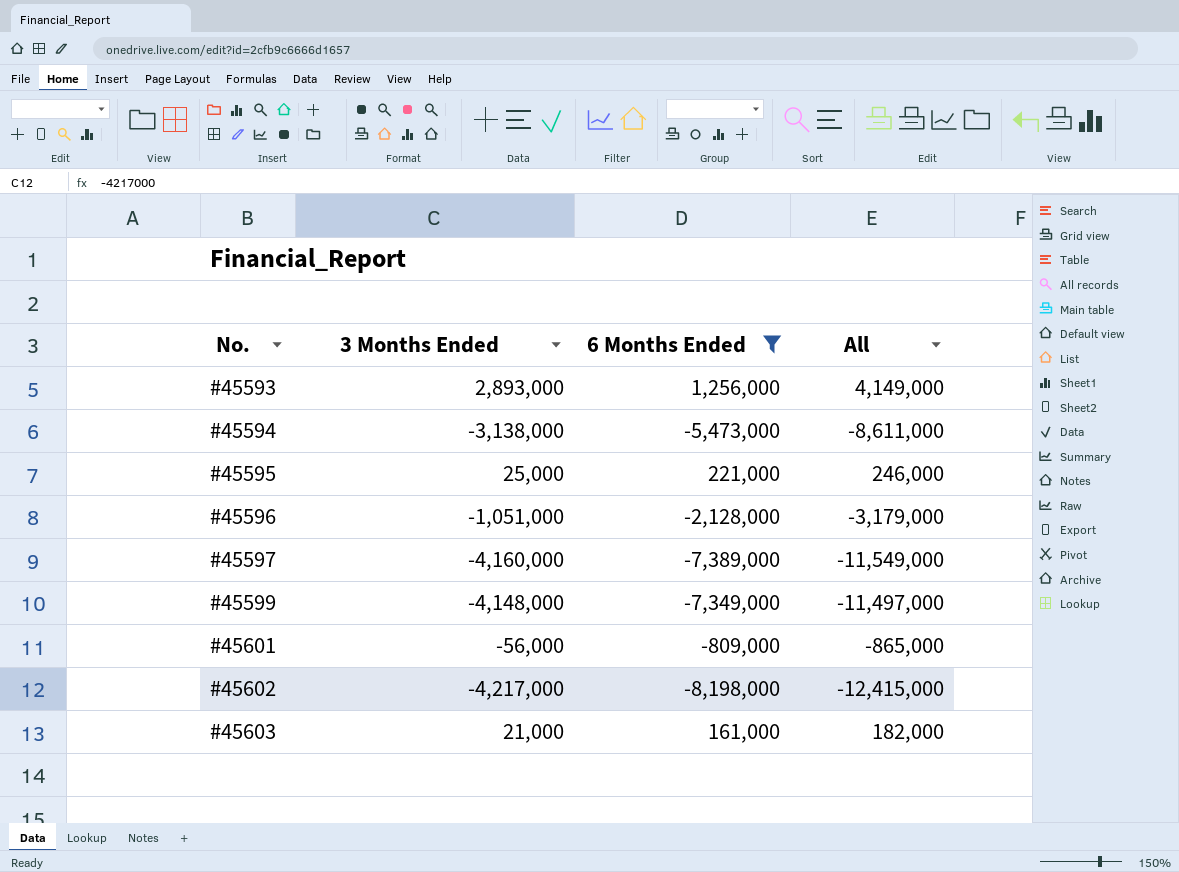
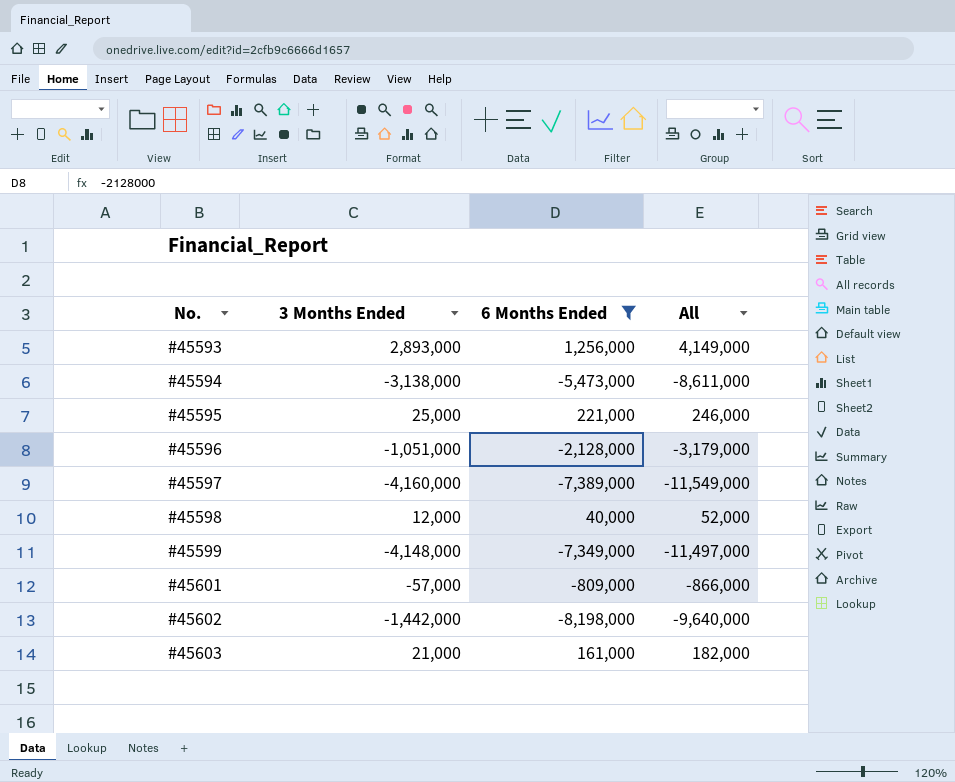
row #45598: none -> 12,000 | 40,000 | 52,000
#45601 | 3 Months Ended: -56,000 -> -57,000
#45601 | All: -865,000 -> -866,000
#45602 | 3 Months Ended: -4,217,000 -> -1,442,000
#45602 | All: -12,415,000 -> -9,640,000

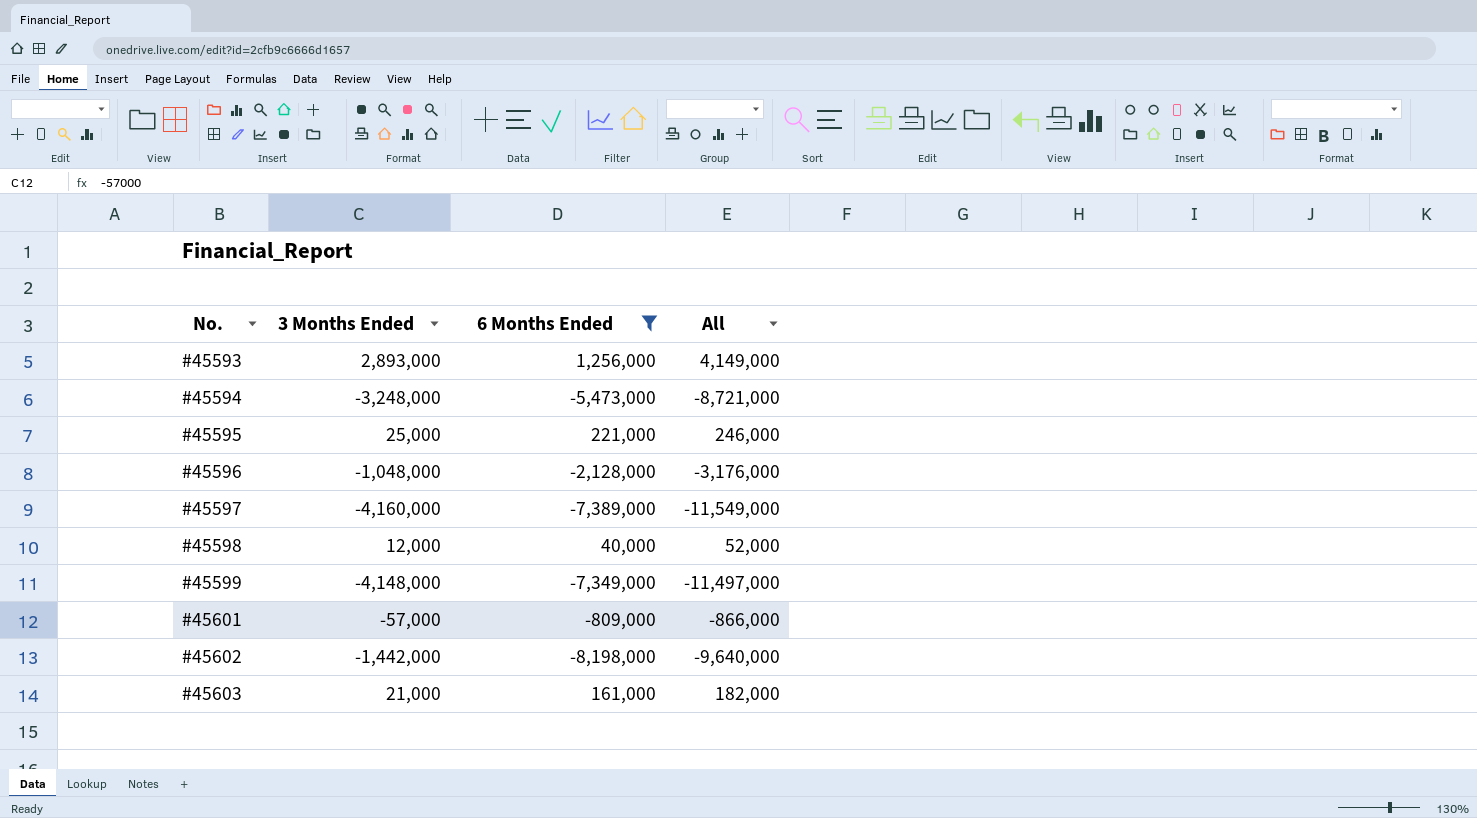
#45594 | 3 Months Ended: -3,138,000 -> -3,248,000
#45594 | All: -8,611,000 -> -8,721,000
#45596 | 3 Months Ended: -1,051,000 -> -1,048,000
#45596 | All: -3,179,000 -> -3,176,000

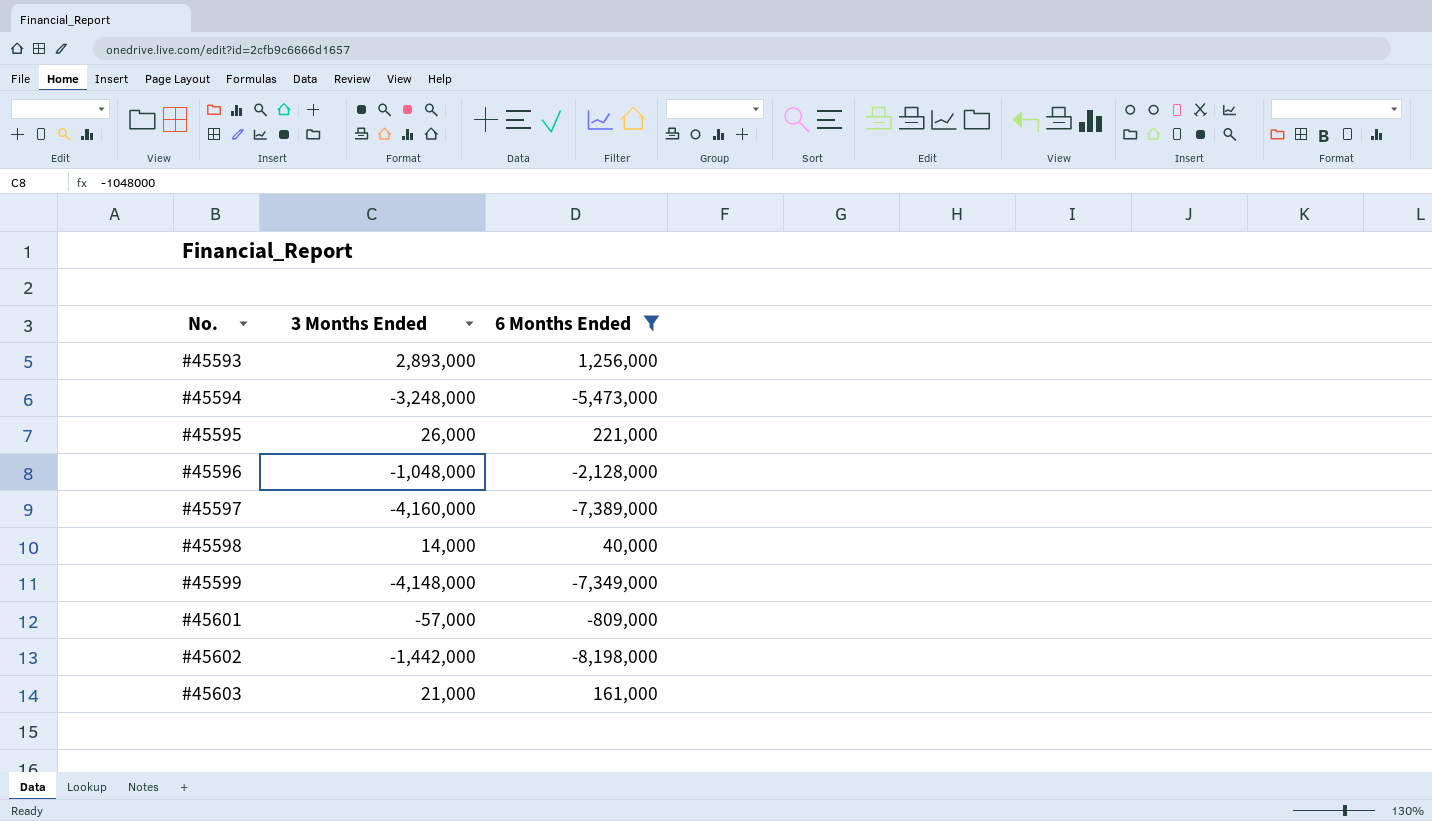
column All | formula: [3 Months Ended] + [6 Months Ended] -> none
#45595 | 3 Months Ended: 25,000 -> 26,000
#45598 | 3 Months Ended: 12,000 -> 14,000

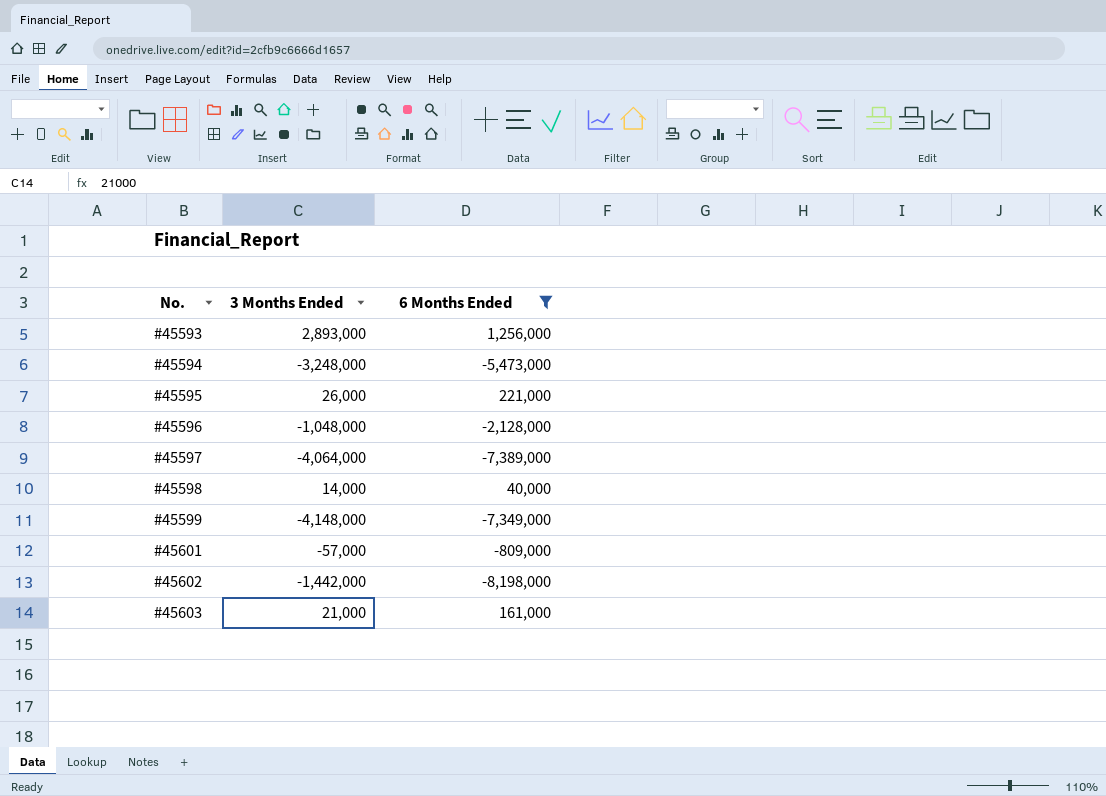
#45597 | 3 Months Ended: -4,160,000 -> -4,064,000

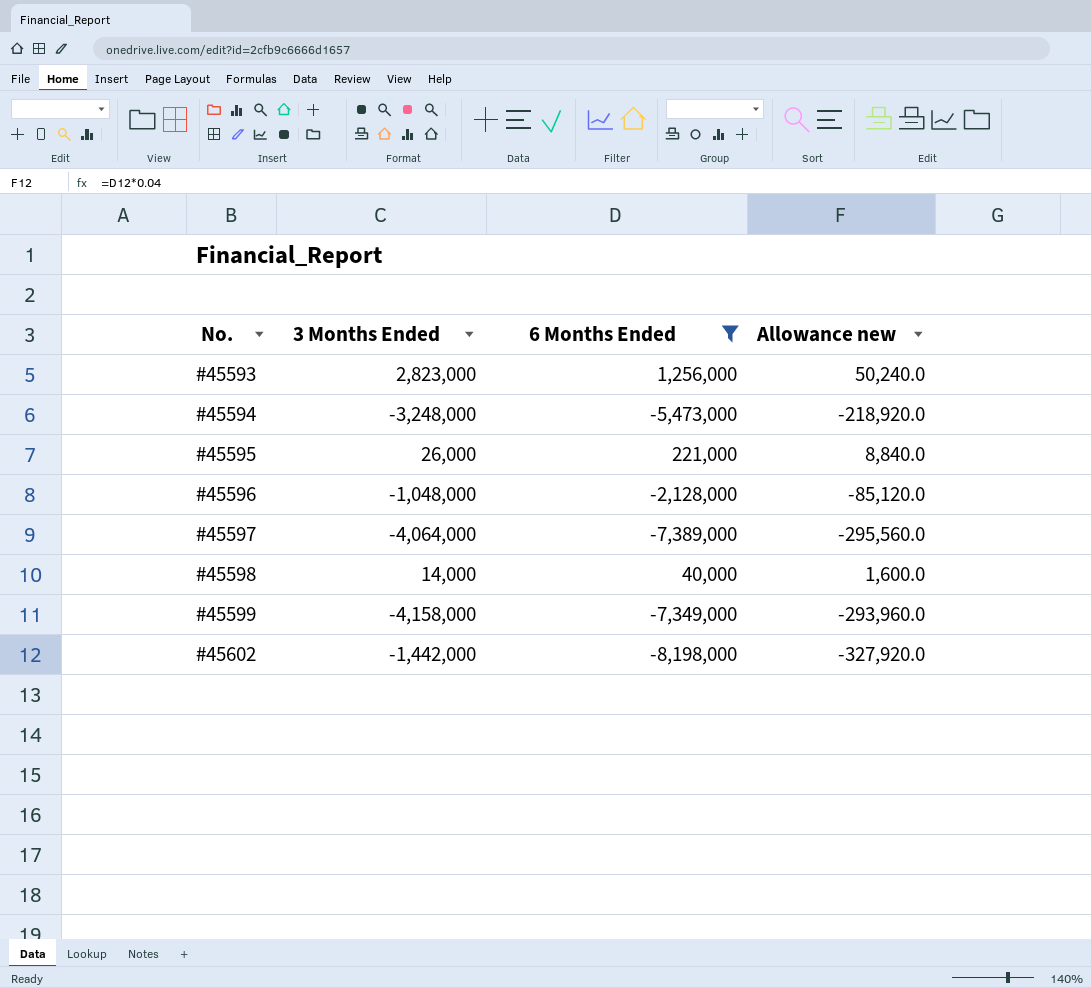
column Allowance new | formula: none -> [6 Months Ended] * 0.04
row #45601: -57,000 | -809,000 -> none
row #45603: 21,000 | 161,000 -> none
#45593 | 3 Months Ended: 2,893,000 -> 2,823,000
#45599 | 3 Months Ended: -4,148,000 -> -4,158,000

